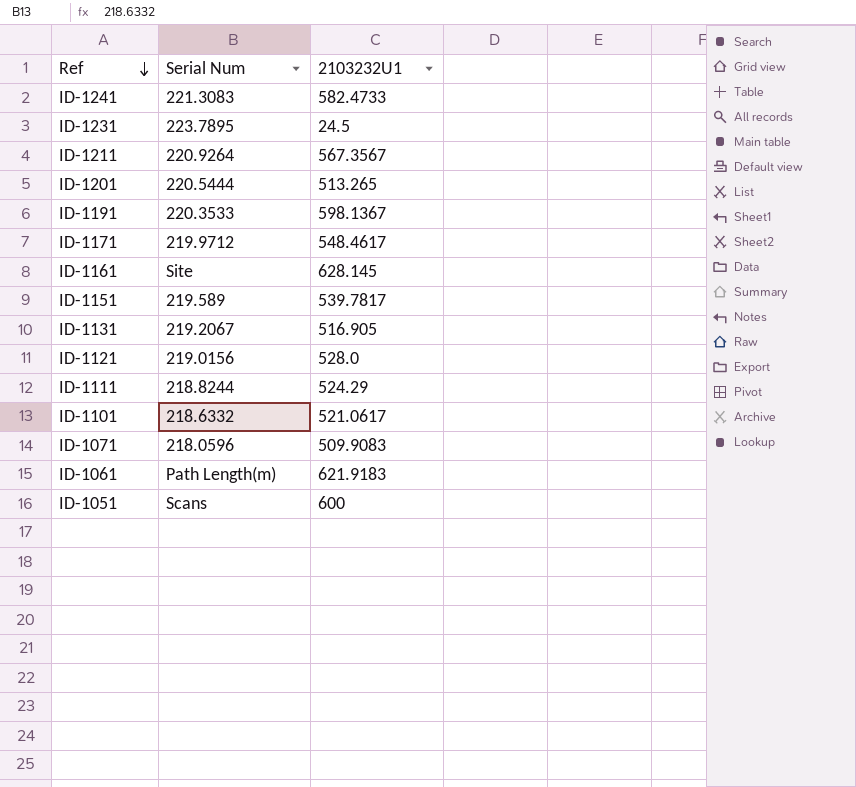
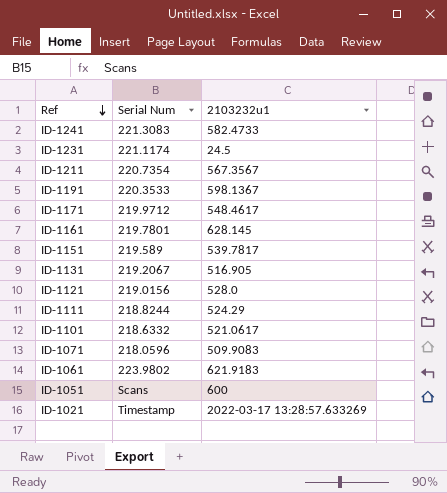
column name: 2103232U1 -> 2103232u1
row ID-1201: 220.5444 | 513.265 -> none
ID-1231 | Serial Num: 223.7895 -> 221.1174
ID-1211 | Serial Num: 220.9264 -> 220.7354
ID-1161 | Serial Num: Site -> 219.7801
ID-1061 | Serial Num: Path Length(m) -> 223.9802
row ID-1021: none -> Timestamp | 2022-03-17 13:28:57.633269

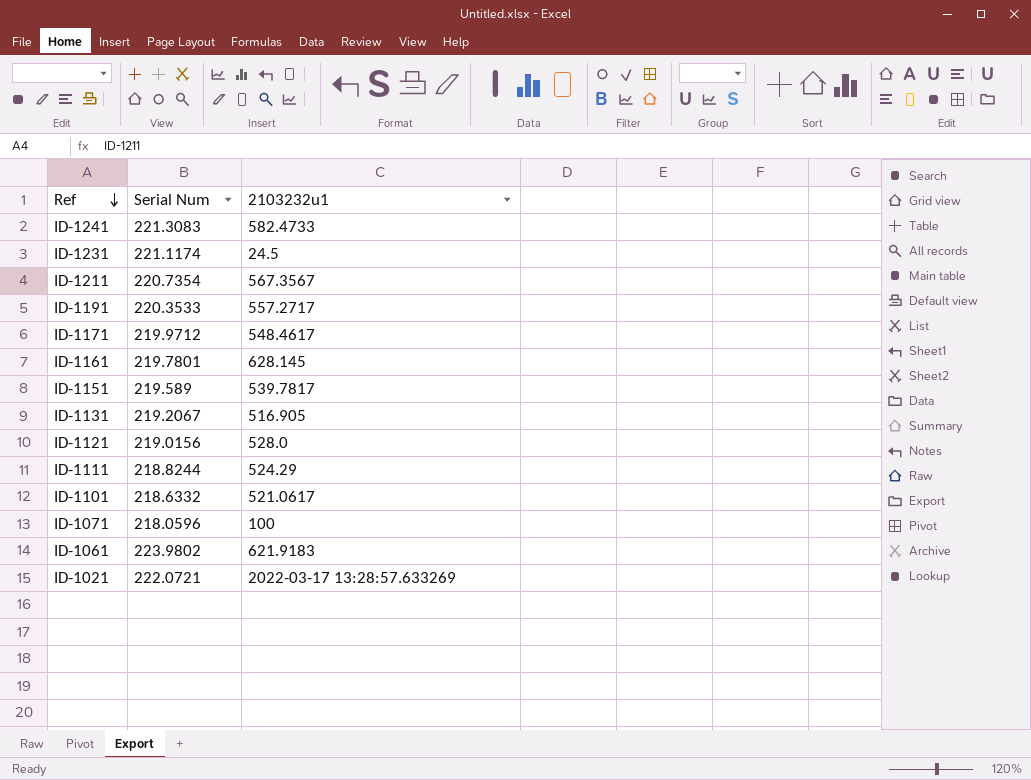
row ID-1051: Scans | 600 -> none
ID-1191 | 2103232u1: 598.1367 -> 557.2717
ID-1071 | 2103232u1: 509.9083 -> 100
ID-1021 | Serial Num: Timestamp -> 222.0721

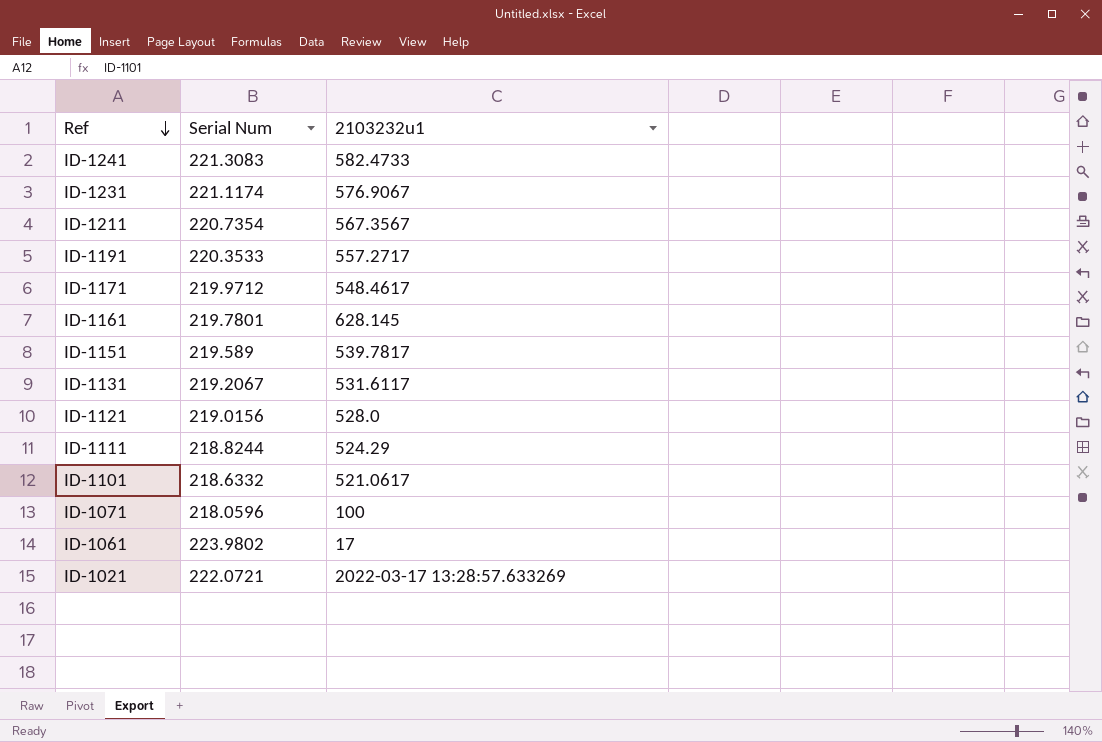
ID-1231 | 2103232u1: 24.5 -> 576.9067
ID-1131 | 2103232u1: 516.905 -> 531.6117
ID-1061 | 2103232u1: 621.9183 -> 17

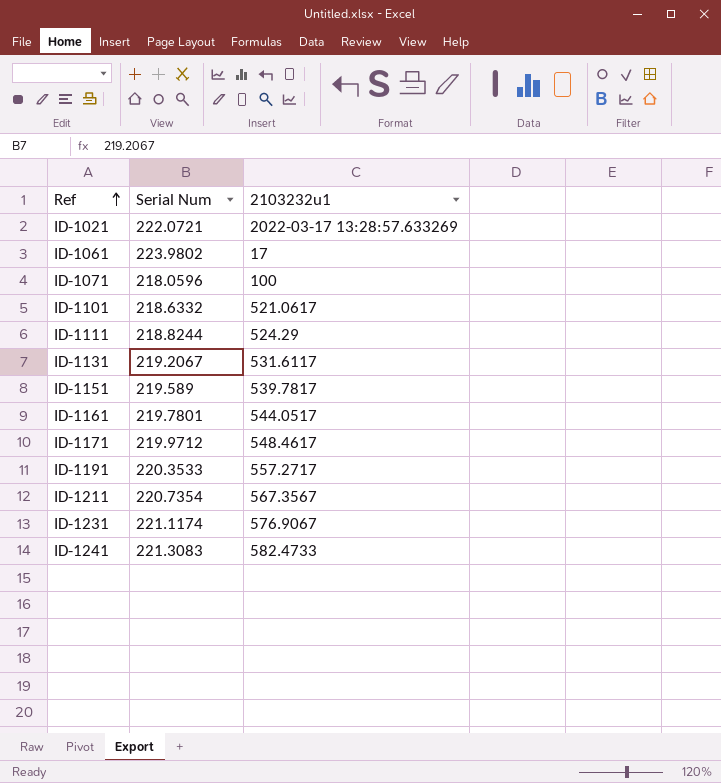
row order: Ref descending -> Ref ascending
row ID-1121: 219.0156 | 528.0 -> none
ID-1161 | 2103232u1: 628.145 -> 544.0517

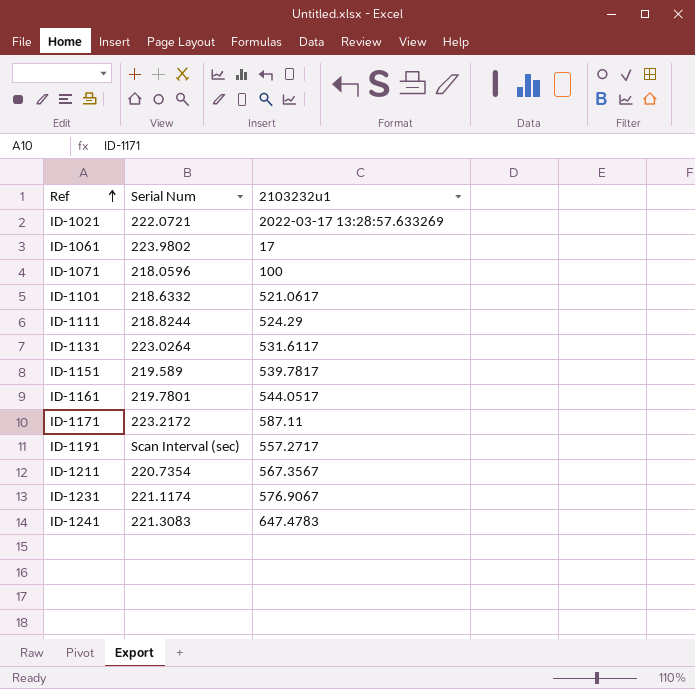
ID-1131 | Serial Num: 219.2067 -> 223.0264
ID-1171 | Serial Num: 219.9712 -> 223.2172
ID-1171 | 2103232u1: 548.4617 -> 587.11
ID-1191 | Serial Num: 220.3533 -> Scan Interval (sec)
ID-1241 | 2103232u1: 582.4733 -> 647.4783

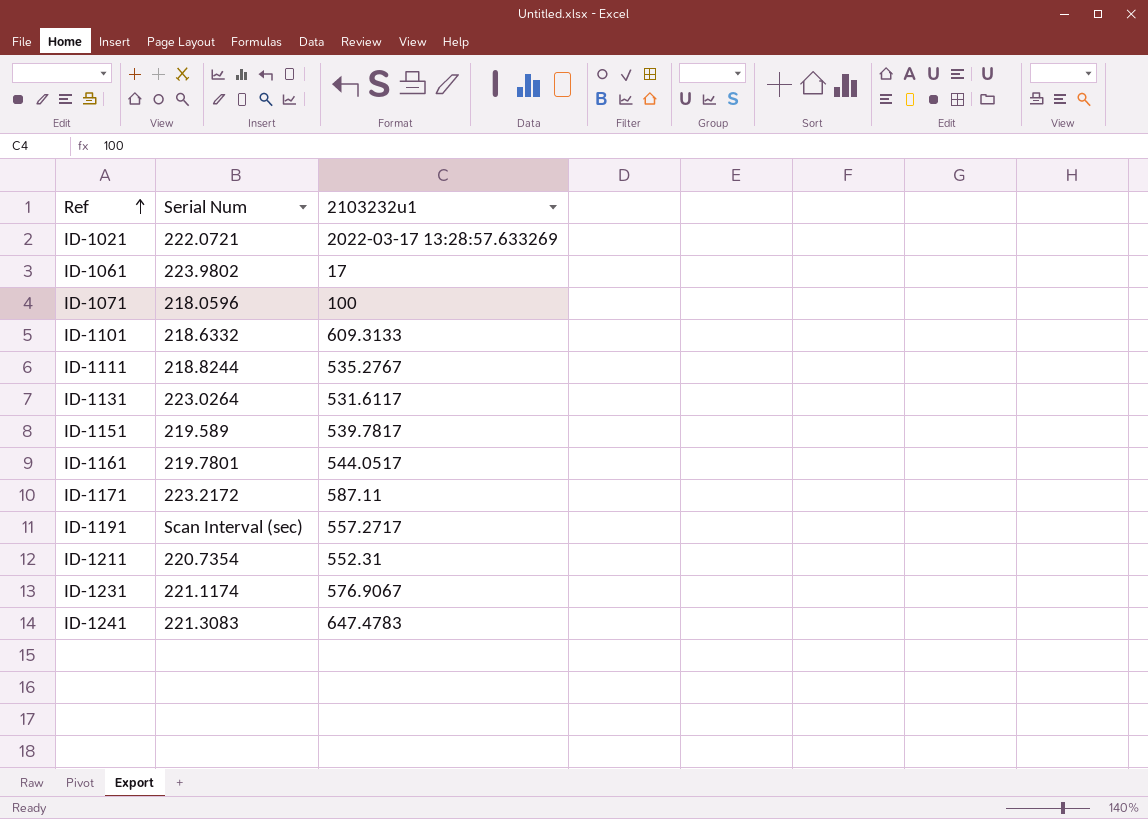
ID-1101 | 2103232u1: 521.0617 -> 609.3133
ID-1111 | 2103232u1: 524.29 -> 535.2767
ID-1211 | 2103232u1: 567.3567 -> 552.31

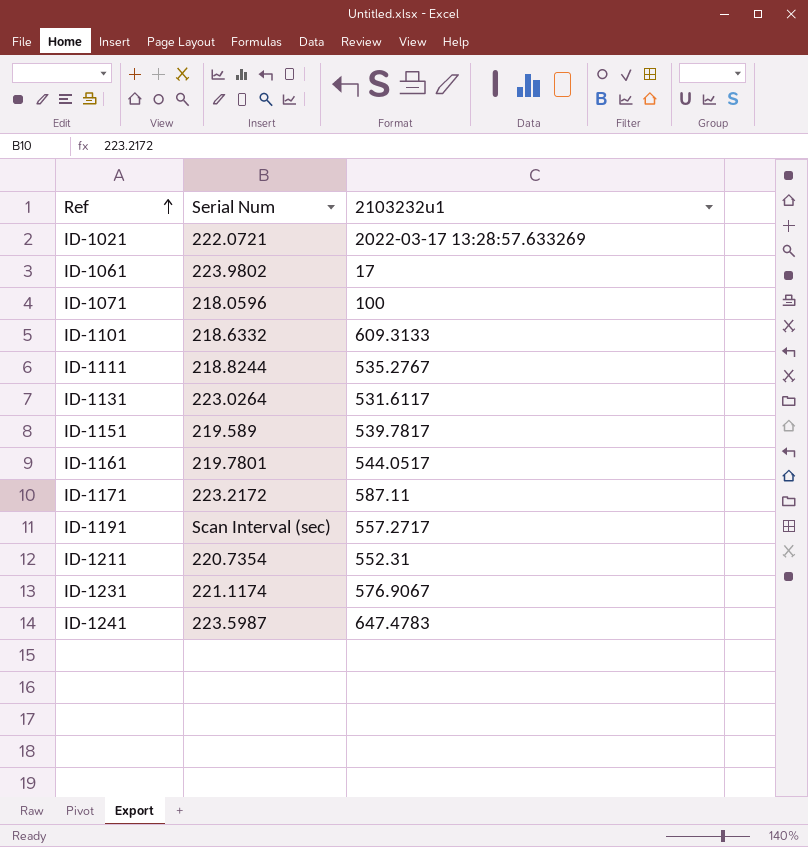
ID-1241 | Serial Num: 221.3083 -> 223.5987

